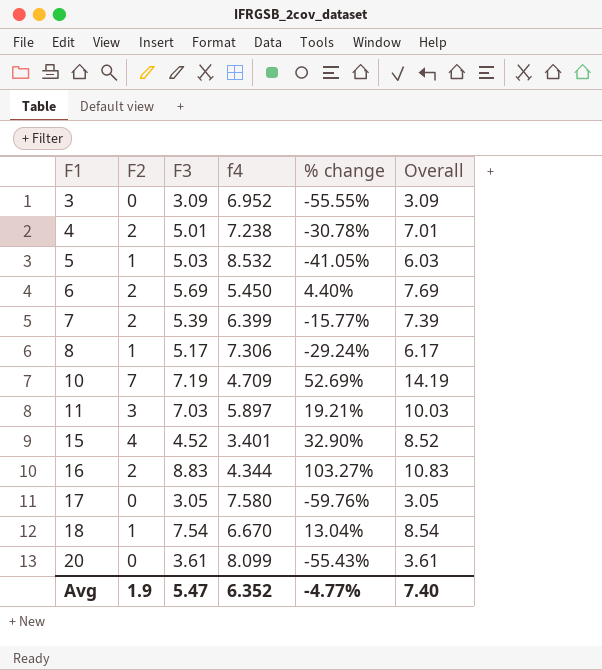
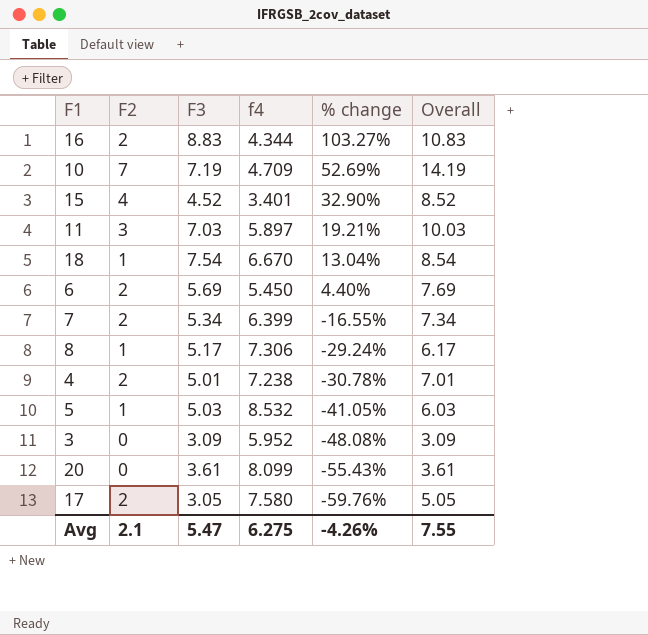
row order: F1 ascending -> % change descending
7 | F3: 5.39 -> 5.34
7 | % change: -15.77% -> -16.55%
7 | Overall: 7.39 -> 7.34
3 | f4: 6.952 -> 5.952
3 | % change: -55.55% -> -48.08%
17 | F2: 0 -> 2
17 | Overall: 3.05 -> 5.05
Avg | F2: 1.9 -> 2.1
Avg | f4: 6.352 -> 6.275
Avg | % change: -4.77% -> -4.26%
Avg | Overall: 7.40 -> 7.55

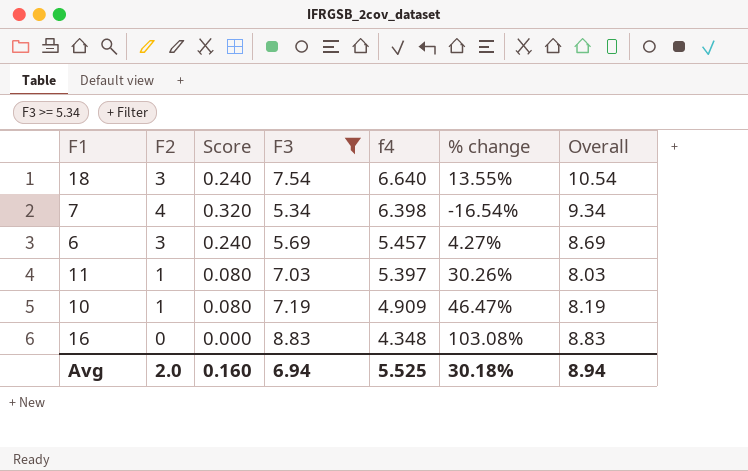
filter: none -> F3 >= 5.34
row order: % change descending -> f4 descending
column Score | formula: none -> [F2] * 0.08
18 | F2: 1 -> 3
18 | f4: 6.670 -> 6.640
18 | % change: 13.04% -> 13.55%
18 | Overall: 8.54 -> 10.54
7 | F2: 2 -> 4
7 | f4: 6.399 -> 6.398
7 | % change: -16.55% -> -16.54%
7 | Overall: 7.34 -> 9.34
6 | F2: 2 -> 3
6 | f4: 5.450 -> 5.457
6 | % change: 4.40% -> 4.27%
6 | Overall: 7.69 -> 8.69
11 | F2: 3 -> 1
11 | f4: 5.897 -> 5.397
11 | % change: 19.21% -> 30.26%
11 | Overall: 10.03 -> 8.03
10 | F2: 7 -> 1
10 | f4: 4.709 -> 4.909
10 | % change: 52.69% -> 46.47%
10 | Overall: 14.19 -> 8.19
16 | F2: 2 -> 0
16 | f4: 4.344 -> 4.348
16 | % change: 103.27% -> 103.08%
16 | Overall: 10.83 -> 8.83
Avg | F2: 2.1 -> 2.0
Avg | F3: 5.47 -> 6.94
Avg | f4: 6.275 -> 5.525
Avg | % change: -4.26% -> 30.18%
Avg | Overall: 7.55 -> 8.94

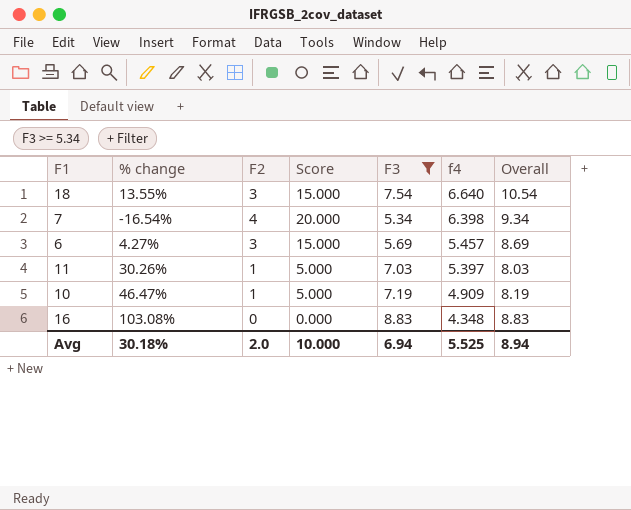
column % change | position: 6 -> 2
column Score | formula: [F2] * 0.08 -> [F2] * 5
Avg | Score: 0.160 -> 10.000

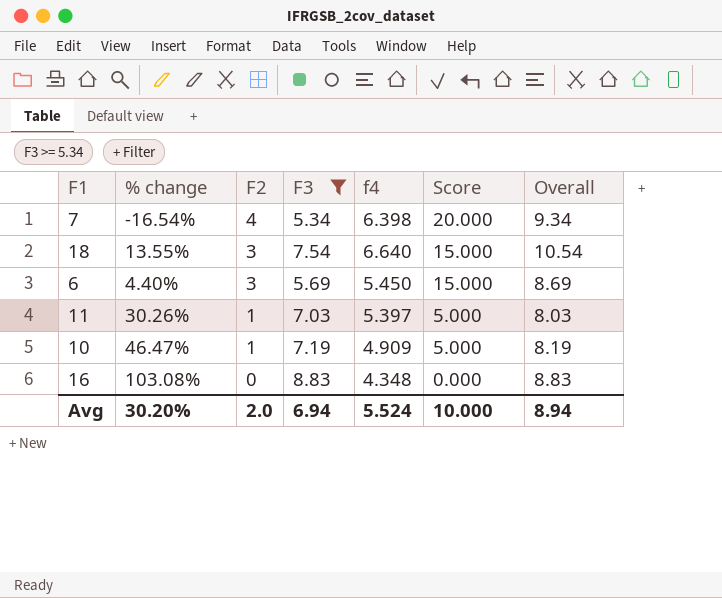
row order: f4 descending -> F2 descending
column Score | position: 4 -> 6
6 | % change: 4.27% -> 4.40%
6 | f4: 5.457 -> 5.450
Avg | % change: 30.18% -> 30.20%
Avg | f4: 5.525 -> 5.524

